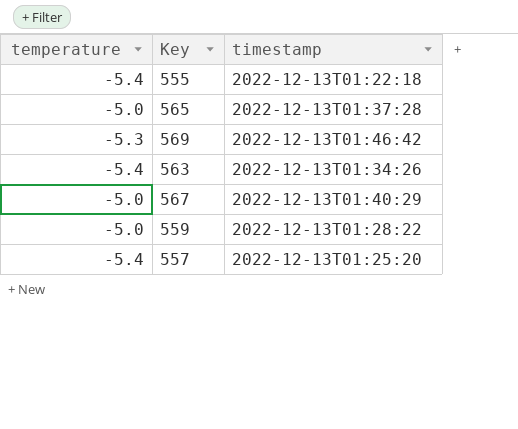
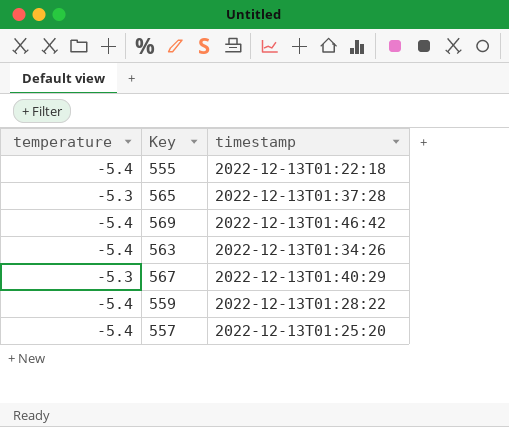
565 | temperature: -5.0 -> -5.3
569 | temperature: -5.3 -> -5.4
567 | temperature: -5.0 -> -5.3
559 | temperature: -5.0 -> -5.4

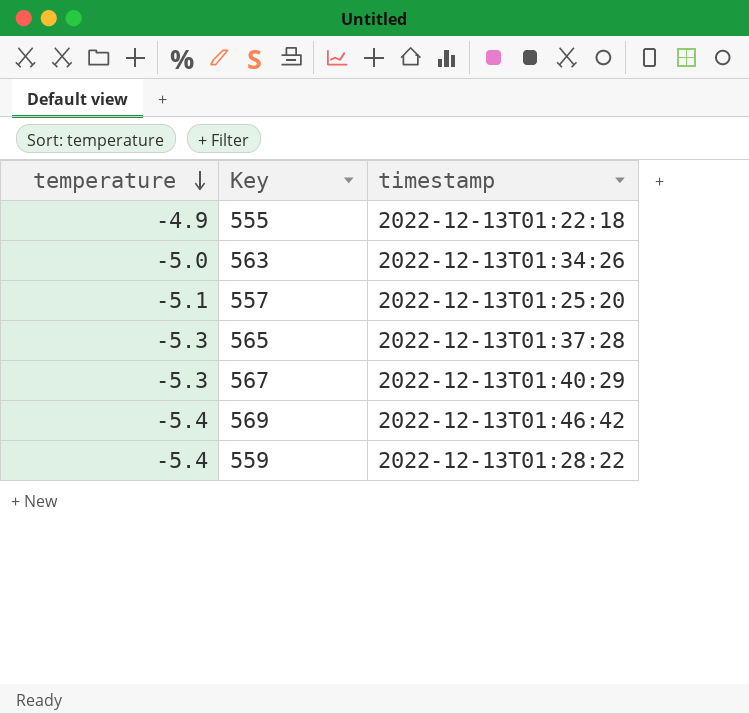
row order: none -> temperature descending
555 | temperature: -5.4 -> -4.9
563 | temperature: -5.4 -> -5.0
557 | temperature: -5.4 -> -5.1

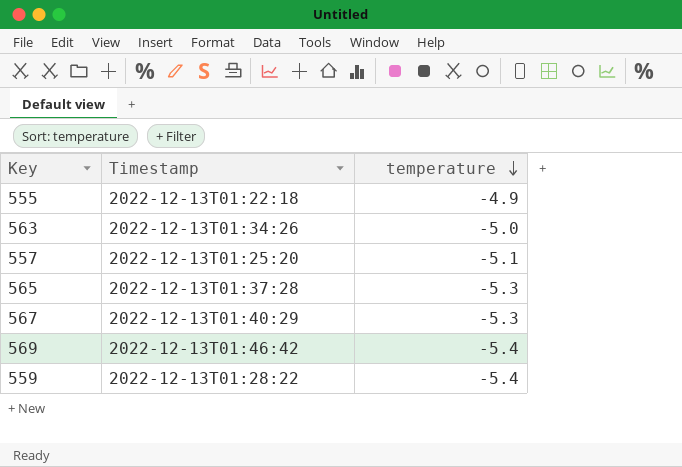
column name: timestamp -> Timestamp
column temperature | position: 1 -> 3

